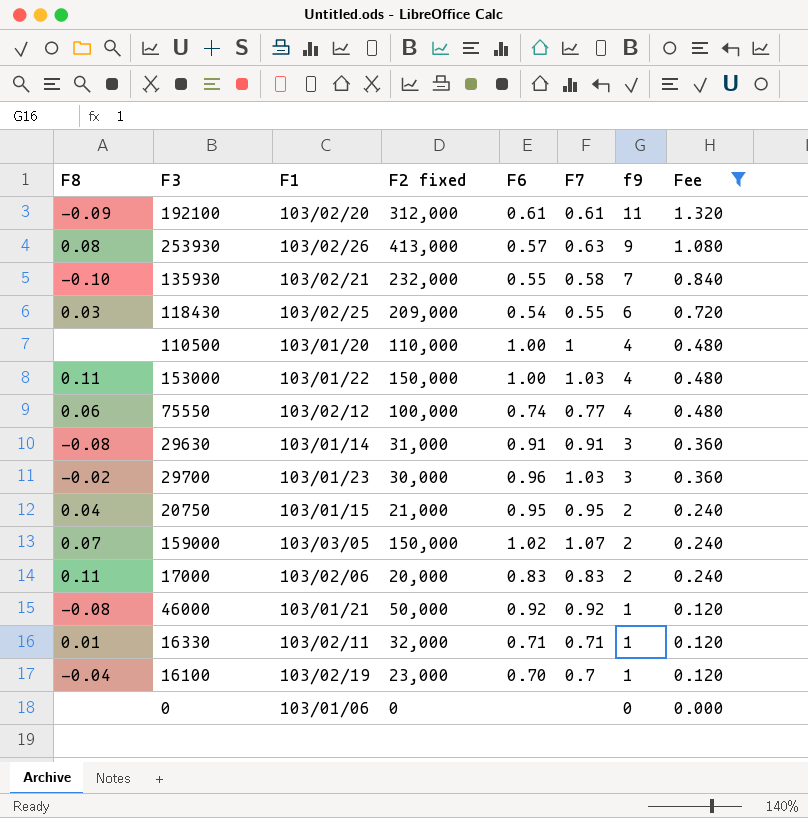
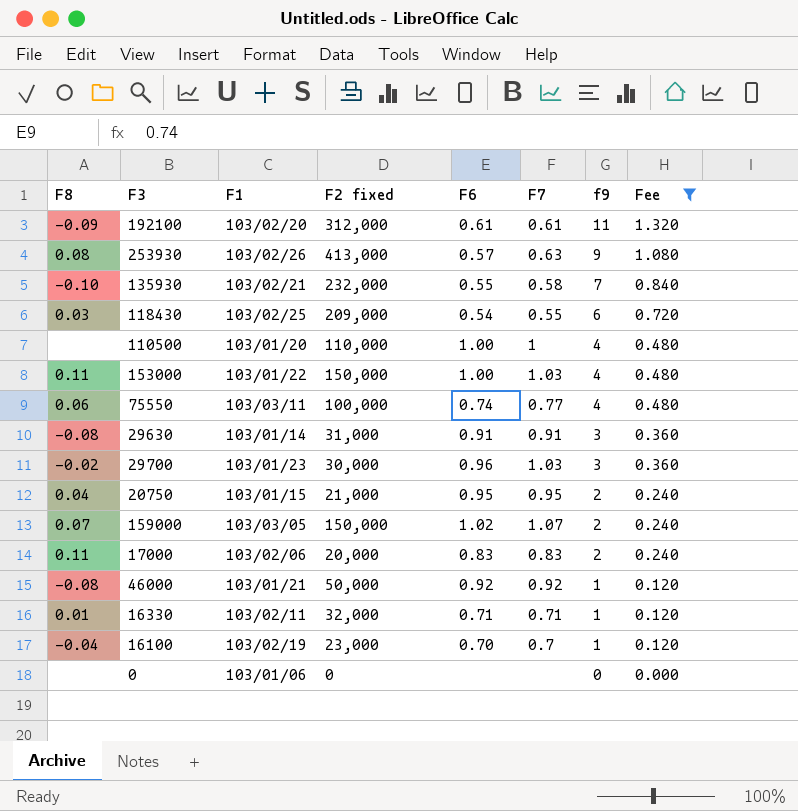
75550 | F1: 103/02/12 -> 103/03/11

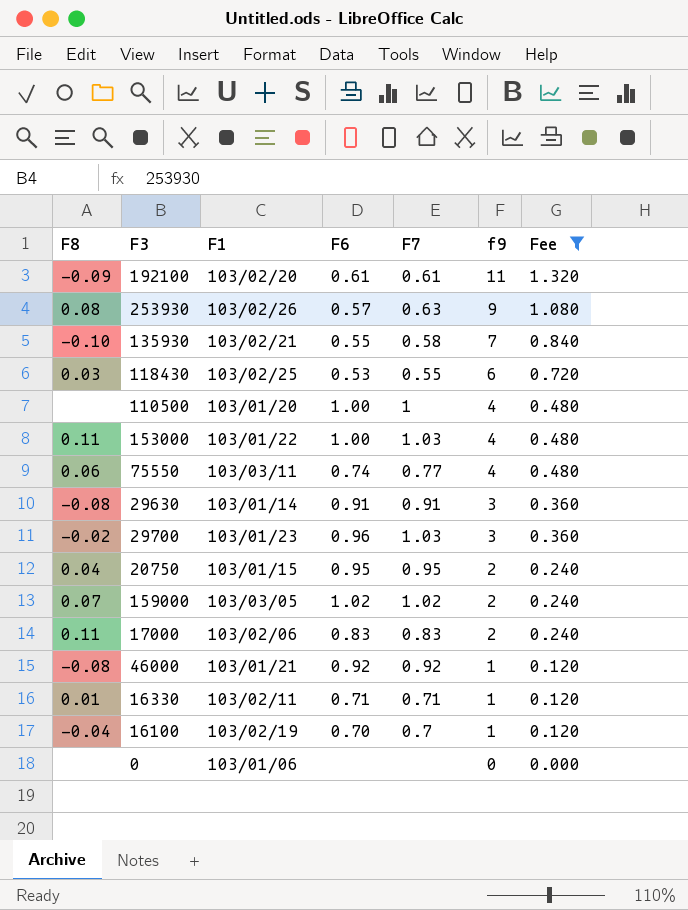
column F2 fixed | position: 4 -> none
118430 | F6: 0.54 -> 0.53
159000 | F7: 1.07 -> 1.02

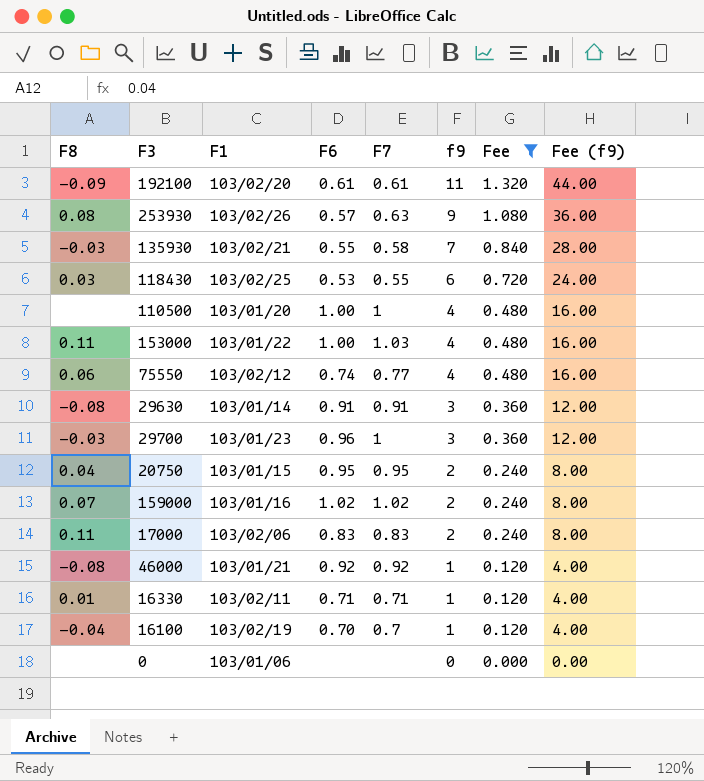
column Fee (f9) | formula: none -> [f9] * 4
135930 | F8: -0.10 -> -0.03
75550 | F1: 103/03/11 -> 103/02/12
29700 | F8: -0.02 -> -0.03
29700 | F7: 1.03 -> 1
159000 | F1: 103/03/05 -> 103/01/16

